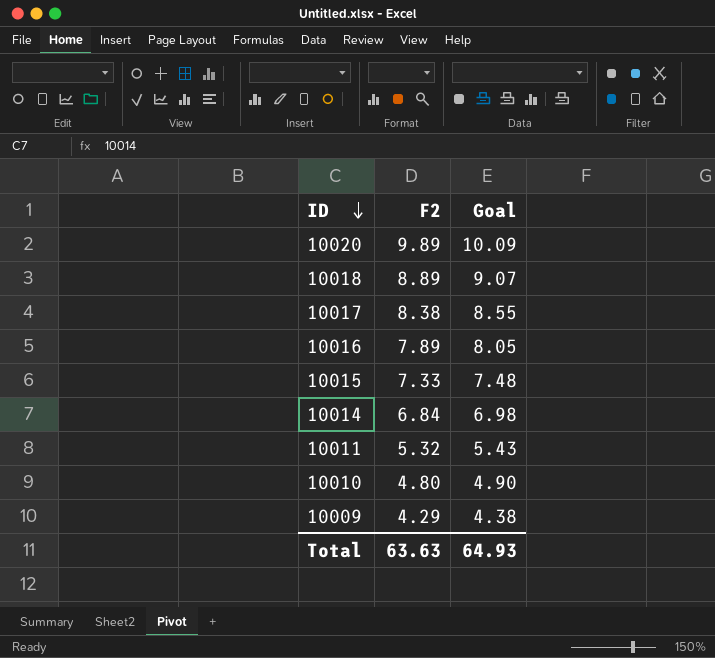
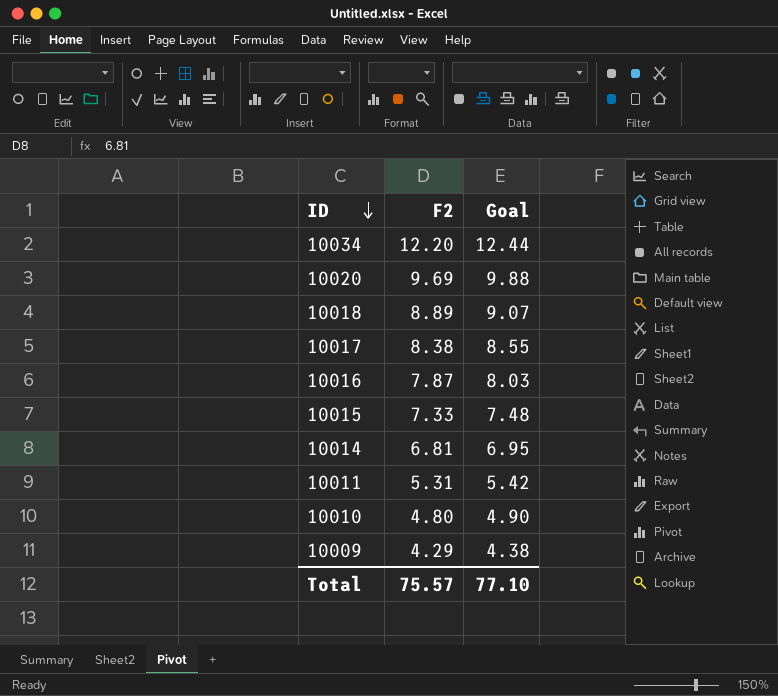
row 10034: none -> 12.20 | 12.44
10020 | F2: 9.89 -> 9.69
10020 | Goal: 10.09 -> 9.88
10016 | F2: 7.89 -> 7.87
10016 | Goal: 8.05 -> 8.03
10014 | F2: 6.84 -> 6.81
10014 | Goal: 6.98 -> 6.95
10011 | F2: 5.32 -> 5.31
10011 | Goal: 5.43 -> 5.42
Total | F2: 63.63 -> 75.57
Total | Goal: 64.93 -> 77.10

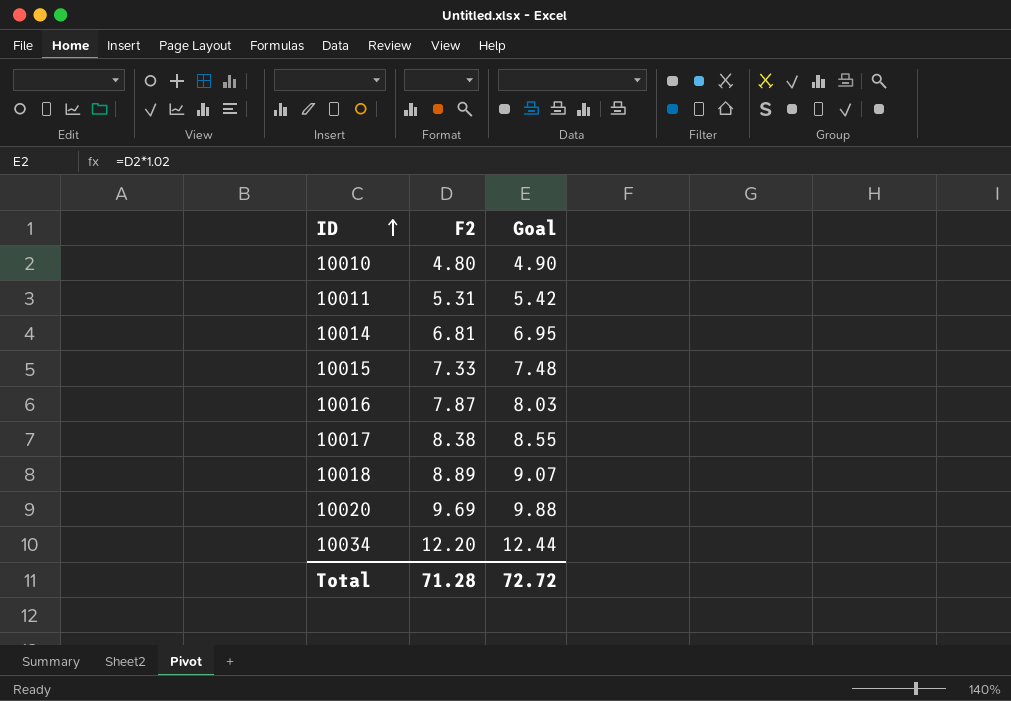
row order: ID descending -> ID ascending
row 10009: 4.29 | 4.38 -> none
Total | F2: 75.57 -> 71.28
Total | Goal: 77.10 -> 72.72

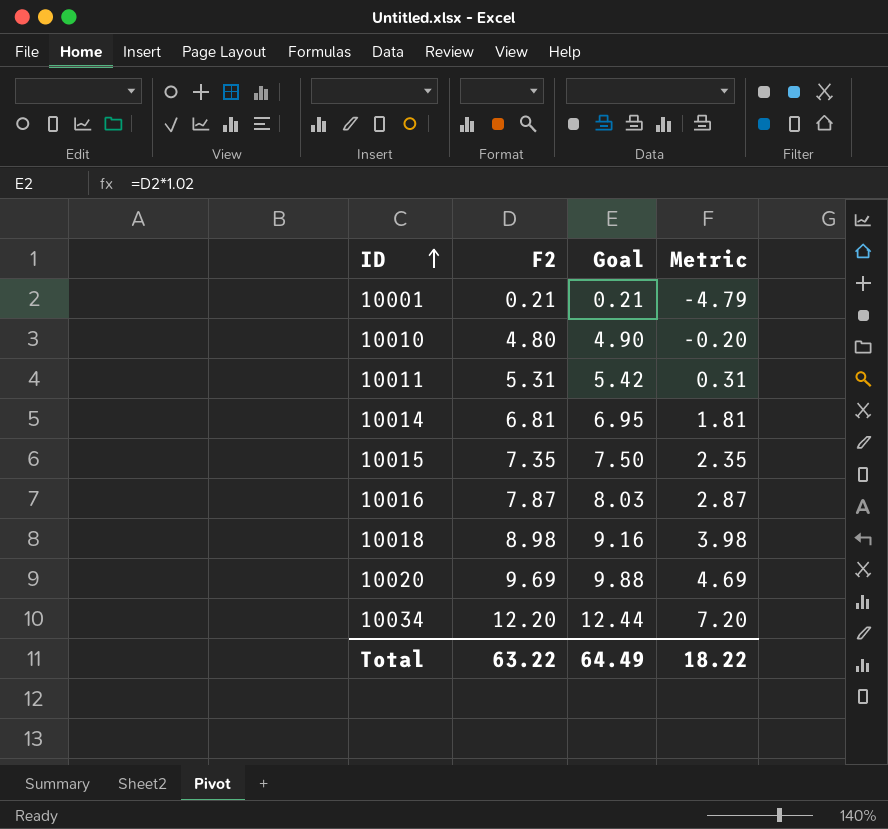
column Metric | formula: none -> [F2] - 5
row 10017: 8.38 | 8.55 -> none
row 10001: none -> 0.21 | 0.21 | -4.79
10015 | F2: 7.33 -> 7.35
10015 | Goal: 7.48 -> 7.50
10018 | F2: 8.89 -> 8.98
10018 | Goal: 9.07 -> 9.16
Total | F2: 71.28 -> 63.22
Total | Goal: 72.72 -> 64.49

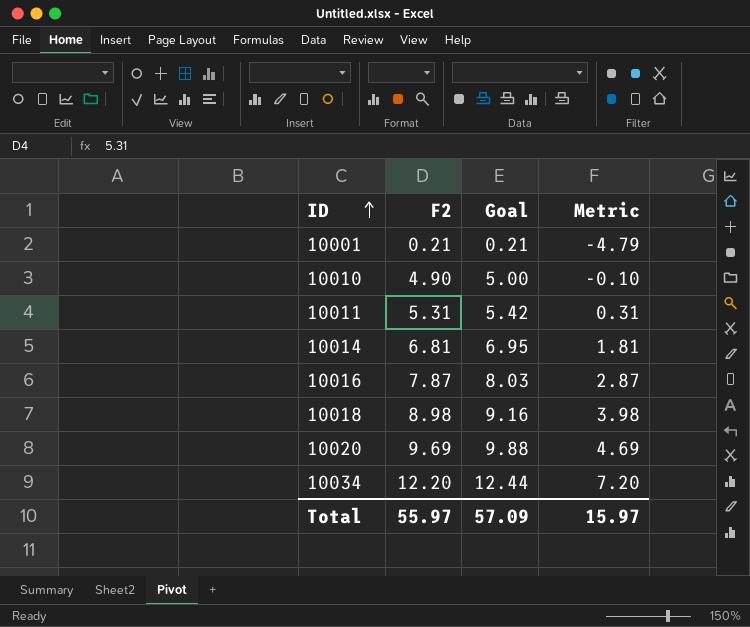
row 10015: 7.35 | 7.50 | 2.35 -> none
10010 | F2: 4.80 -> 4.90
10010 | Goal: 4.90 -> 5.00
10010 | Metric: -0.20 -> -0.10
Total | F2: 63.22 -> 55.97
Total | Goal: 64.49 -> 57.09
Total | Metric: 18.22 -> 15.97

